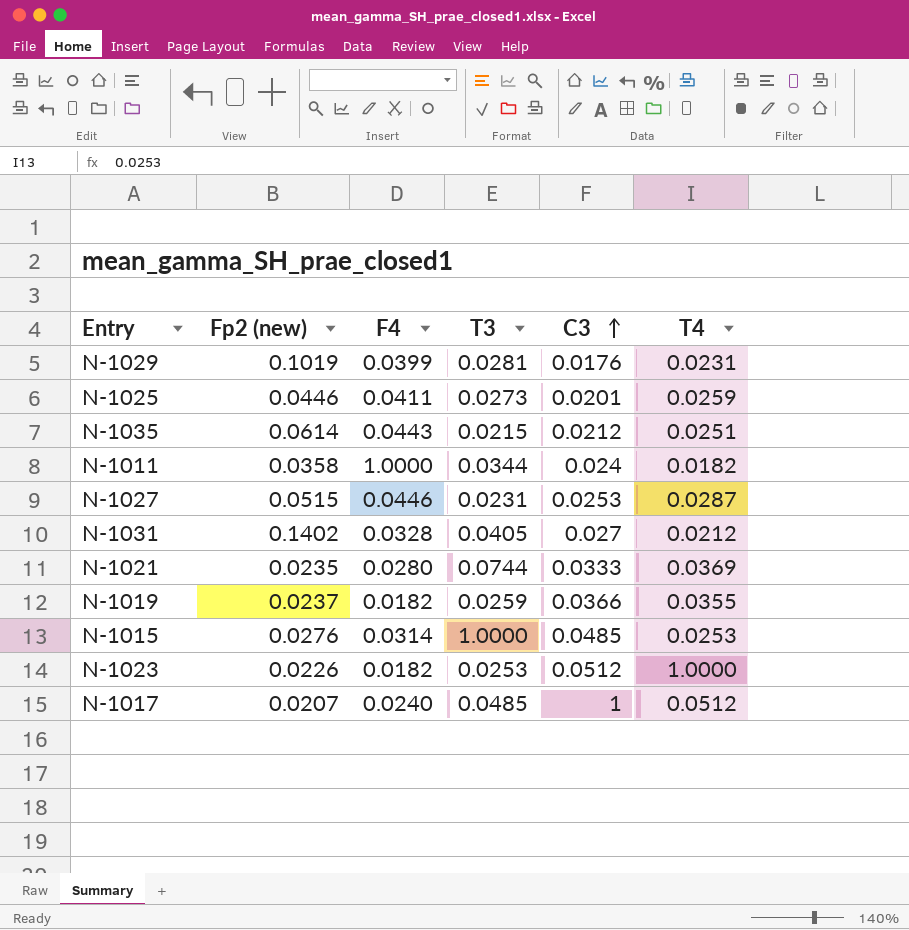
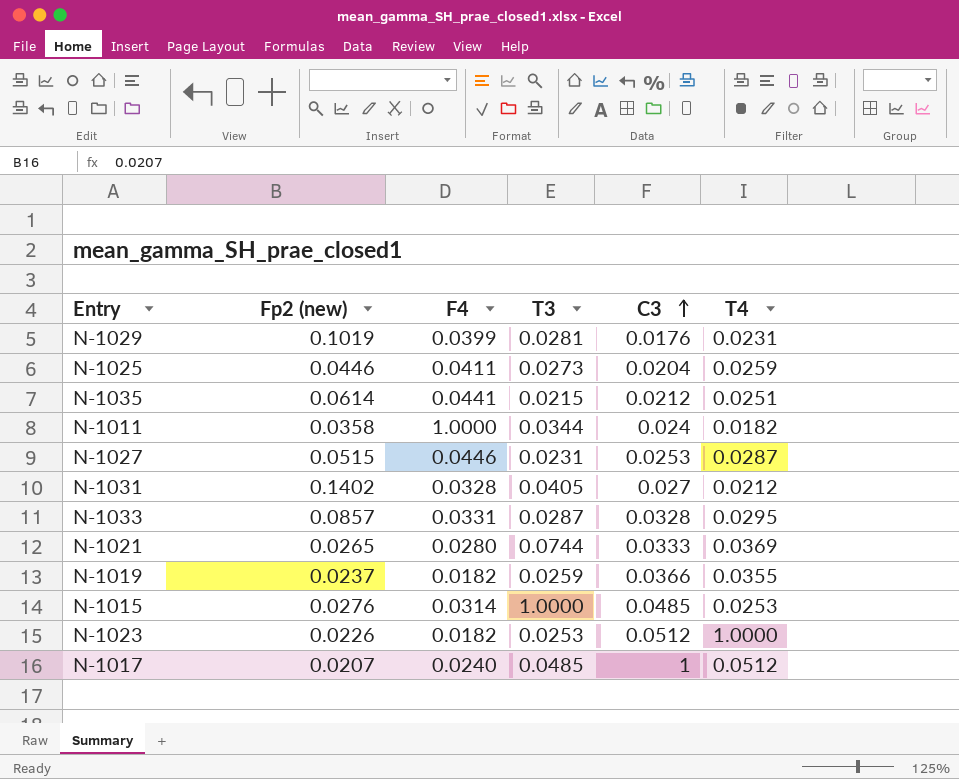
N-1025 | C3: 0.0201 -> 0.0204
N-1035 | F4: 0.0443 -> 0.0441
row N-1033: none -> 0.0857 | 0.0331 | 0.0287 | 0.0328 | 0.0295
N-1021 | Fp2 (new): 0.0235 -> 0.0265

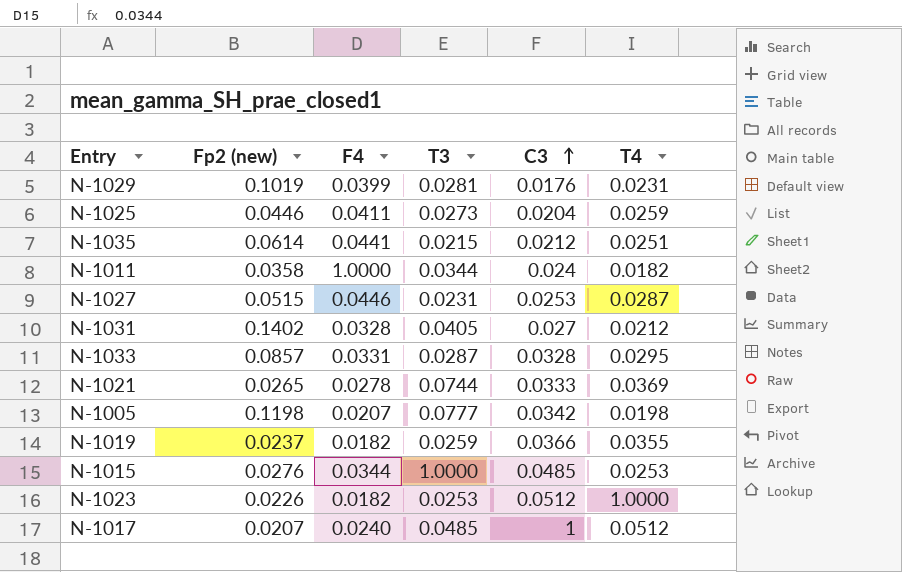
N-1021 | F4: 0.0280 -> 0.0278
row N-1005: none -> 0.1198 | 0.0207 | 0.0777 | 0.0342 | 0.0198
N-1015 | F4: 0.0314 -> 0.0344

